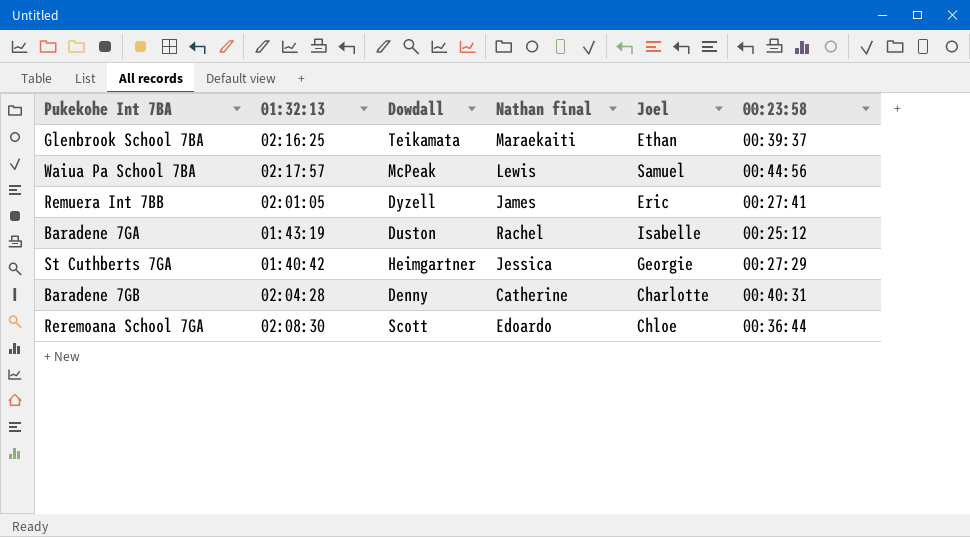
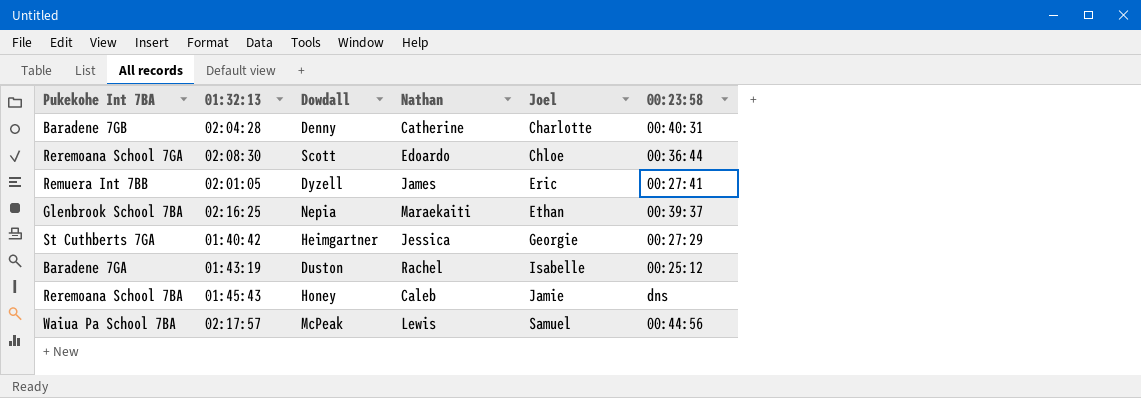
row order: none -> Joel ascending
column name: Nathan final -> Nathan
Glenbrook School 7BA | Dowdall: Teikamata -> Nepia
row Reremoana School 7BA: none -> 01:45:43 | Honey | Caleb | Jamie | dns

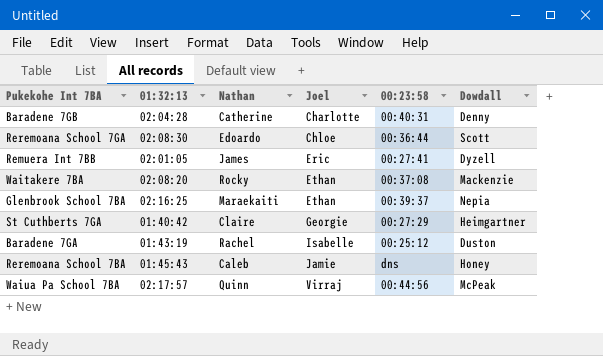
column Dowdall | position: 3 -> 6
row Waitakere 7BA: none -> 02:08:20 | Rocky | Ethan | 00:37:08 | Mackenzie
St Cuthberts 7GA | Nathan: Jessica -> Claire
Waiua Pa School 7BA | Nathan: Lewis -> Quinn
Waiua Pa School 7BA | Joel: Samuel -> Virraj

